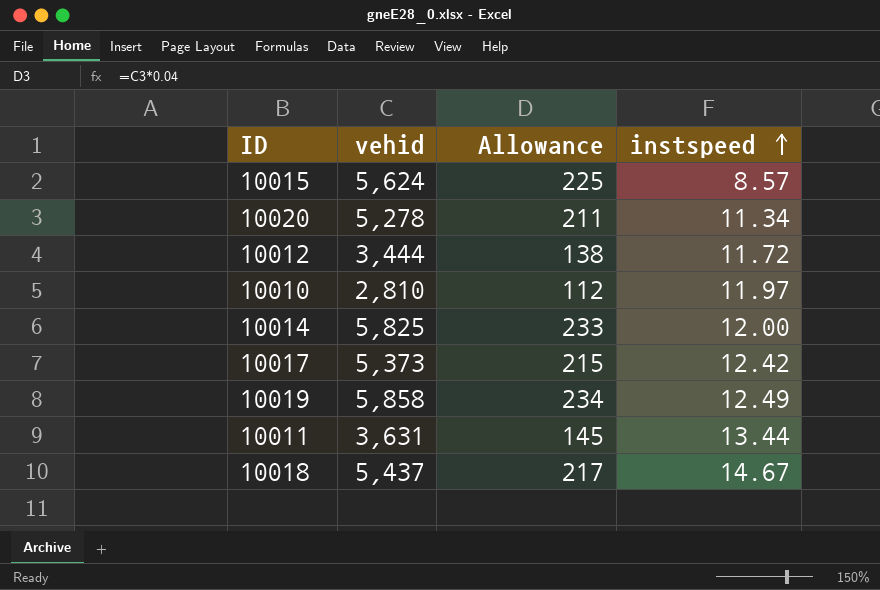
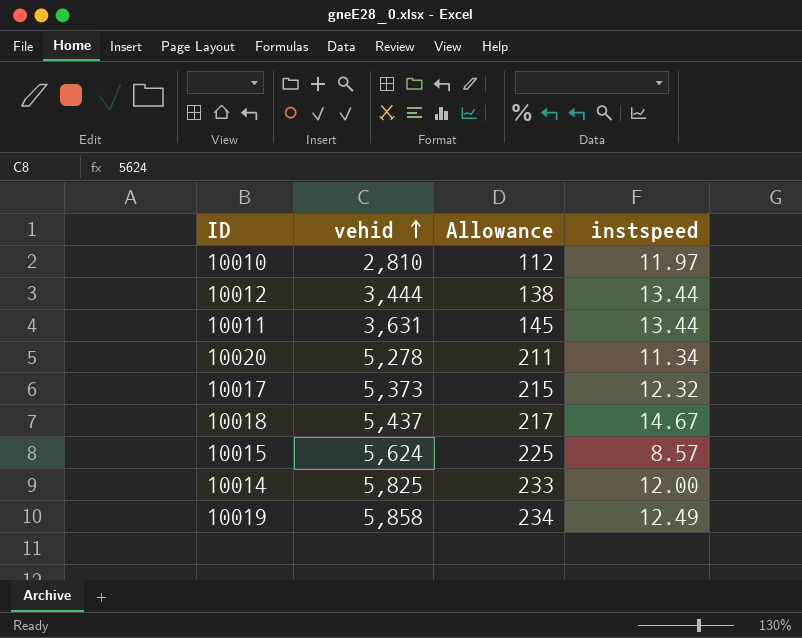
row order: instspeed ascending -> vehid ascending
10012 | instspeed: 11.72 -> 13.44
10017 | instspeed: 12.42 -> 12.32

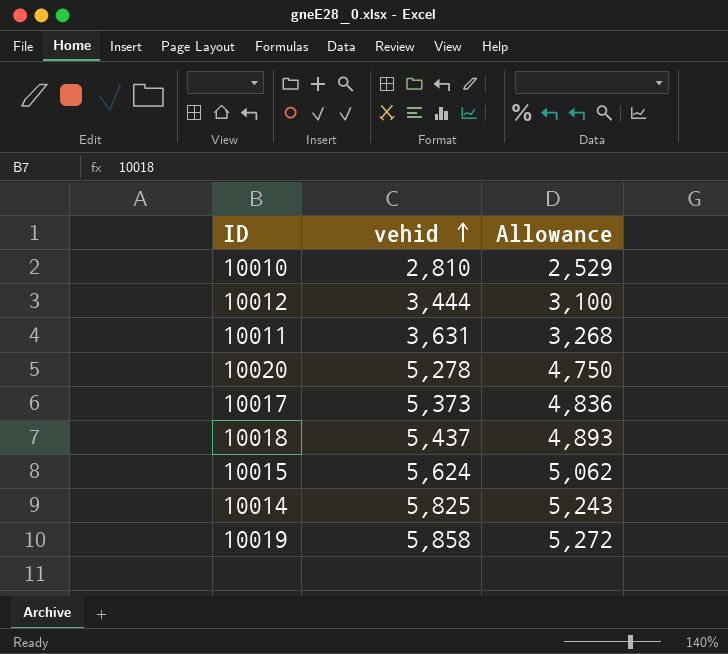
column instspeed | position: 4 -> none
column Allowance | formula: [vehid] * 0.04 -> [vehid] * 0.9

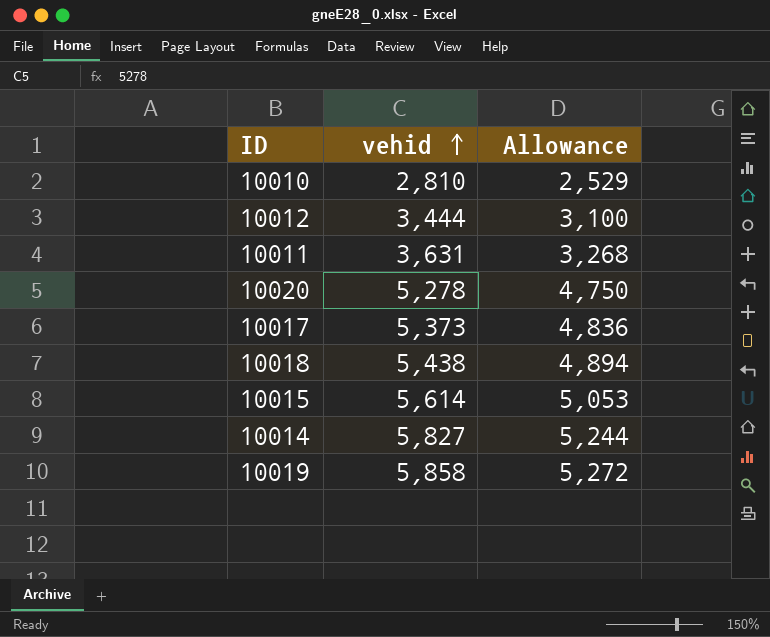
10018 | vehid: 5,437 -> 5,438
10018 | Allowance: 4,893 -> 4,894
10015 | vehid: 5,624 -> 5,614
10015 | Allowance: 5,062 -> 5,053
10014 | vehid: 5,825 -> 5,827
10014 | Allowance: 5,243 -> 5,244

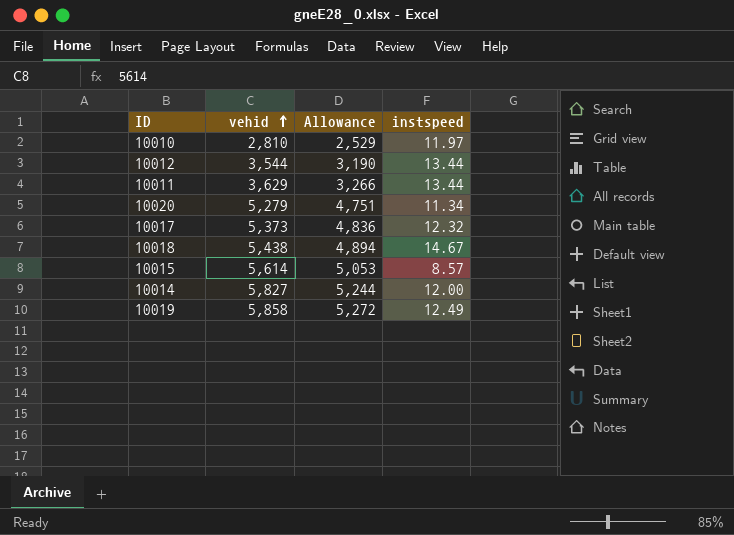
column instspeed | position: none -> 4
10012 | vehid: 3,444 -> 3,544
10012 | Allowance: 3,100 -> 3,190
10011 | vehid: 3,631 -> 3,629
10011 | Allowance: 3,268 -> 3,266
10020 | vehid: 5,278 -> 5,279
10020 | Allowance: 4,750 -> 4,751

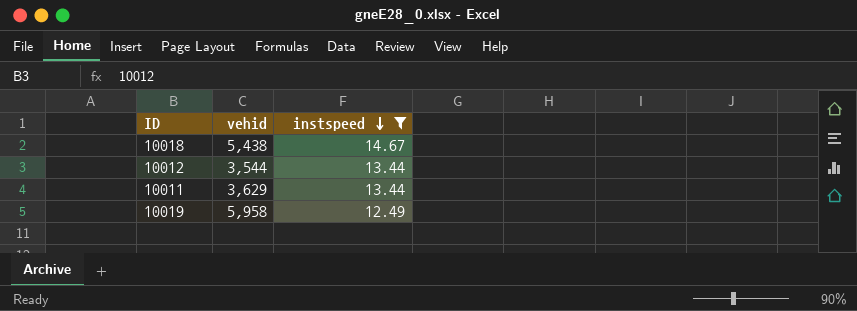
filter: none -> instspeed >= 12.49
row order: vehid ascending -> instspeed descending
column Allowance | formula: [vehid] * 0.9 -> none
10019 | vehid: 5,858 -> 5,958

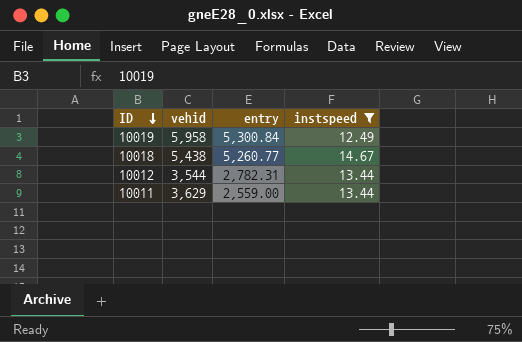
row order: instspeed descending -> ID descending
column entry | position: none -> 3

